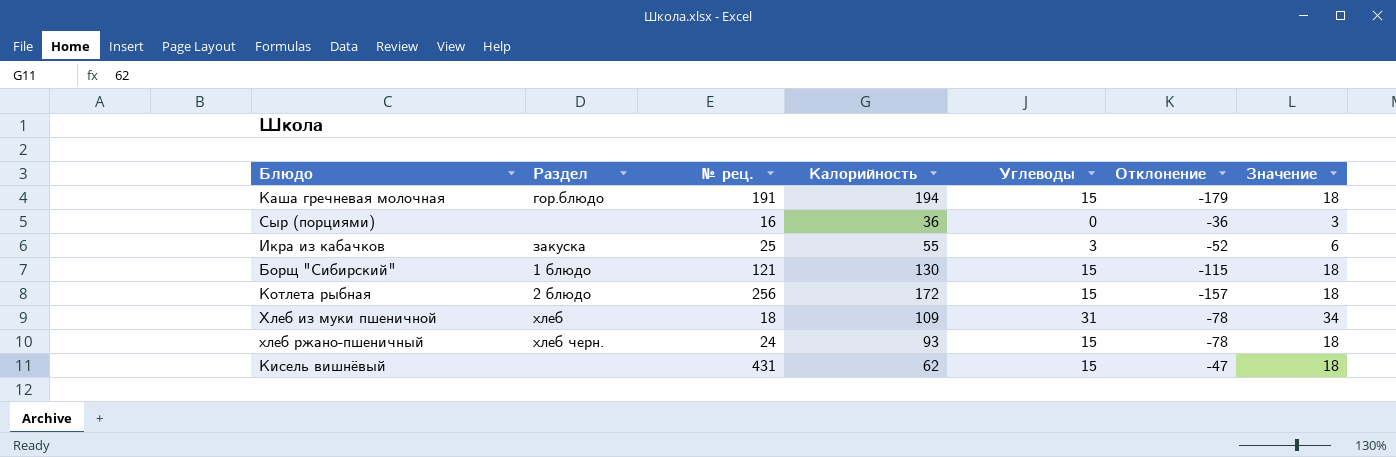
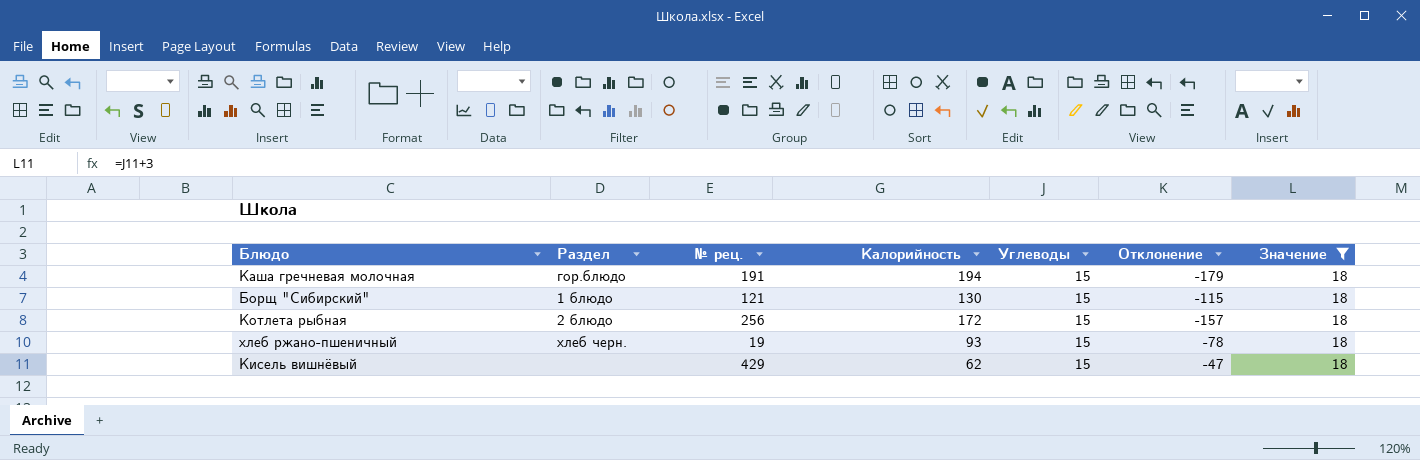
filter: none -> Значение = 18
хлеб ржано-пшеничный | № рец.: 24 -> 19
Кисель вишнёвый | № рец.: 431 -> 429

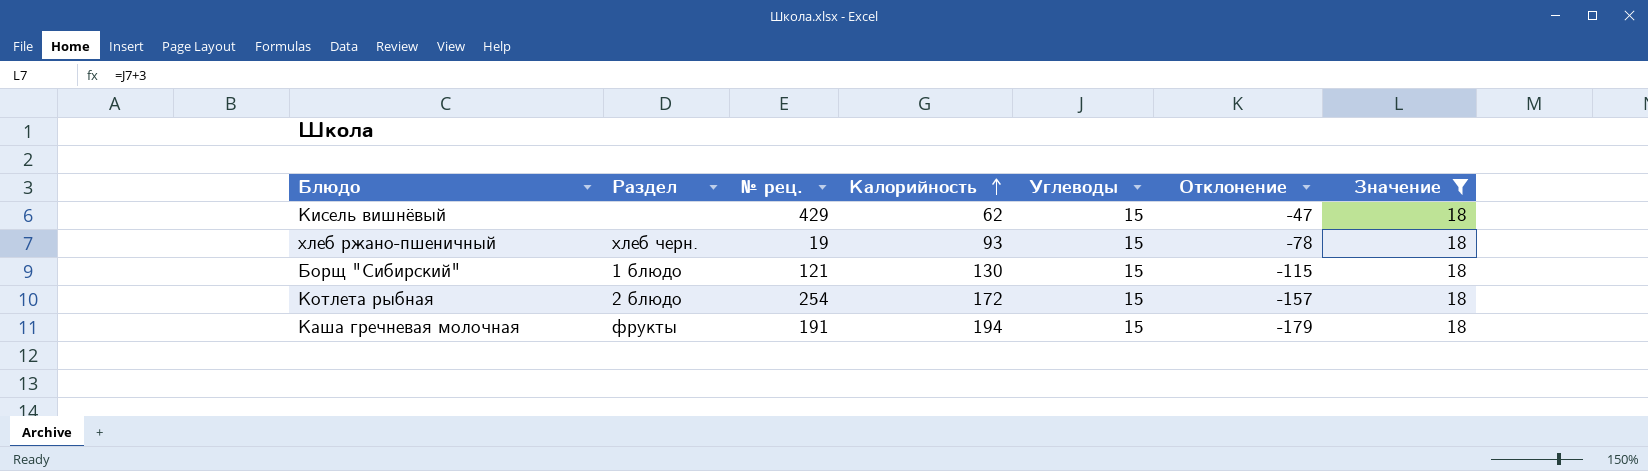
row order: none -> Калорийность ascending
Котлета рыбная | № рец.: 256 -> 254
Каша гречневая молочная | Раздел: гор.блюдо -> фрукты

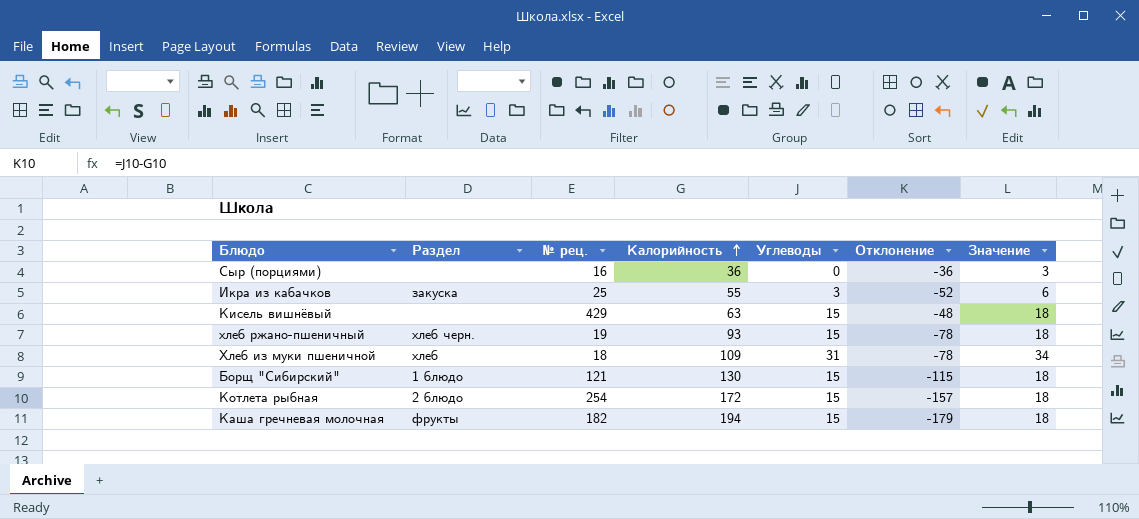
filter: Значение = 18 -> none
Кисель вишнёвый | Калорийность: 62 -> 63
Кисель вишнёвый | Отклонение: -47 -> -48
Каша гречневая молочная | № рец.: 191 -> 182

